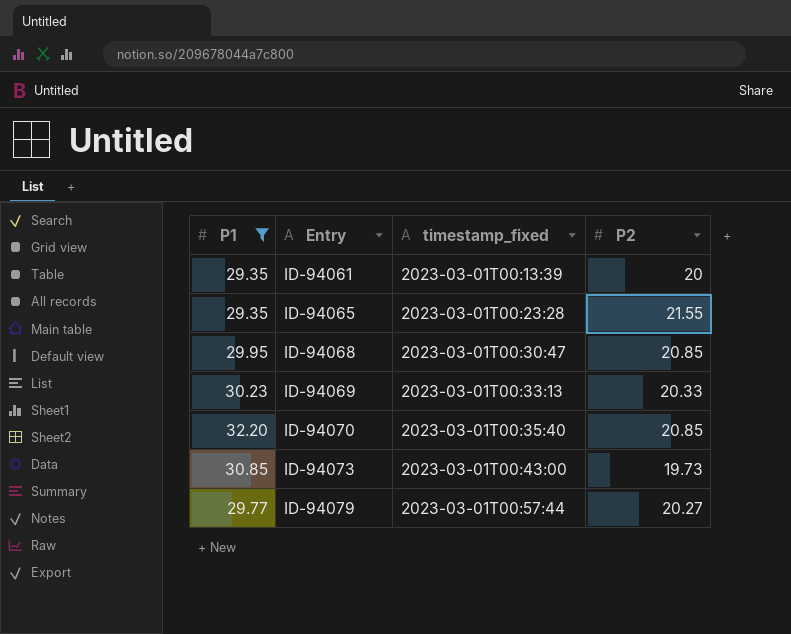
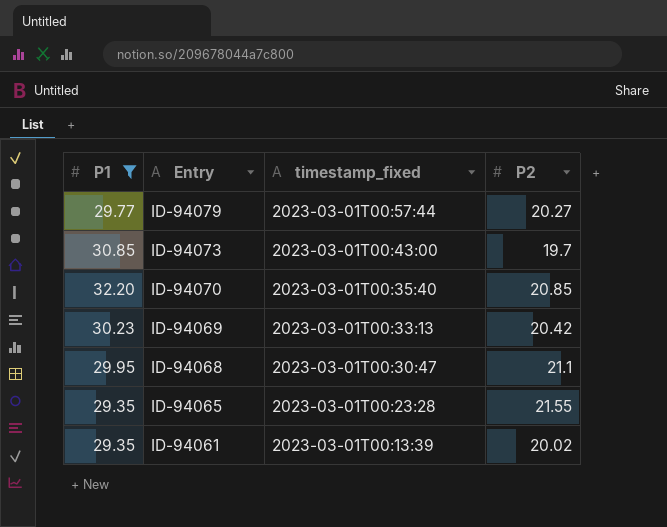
row order: Entry ascending -> Entry descending
ID-94073 | P2: 19.73 -> 19.7
ID-94069 | P2: 20.33 -> 20.42
ID-94068 | P2: 20.85 -> 21.1
ID-94061 | P2: 20 -> 20.02

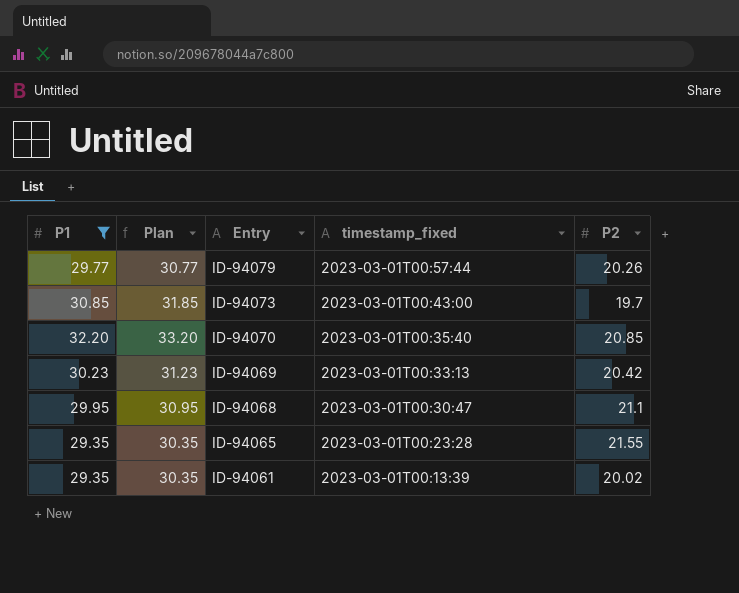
column Plan | formula: none -> [P1] + 1
ID-94079 | P2: 20.27 -> 20.26

